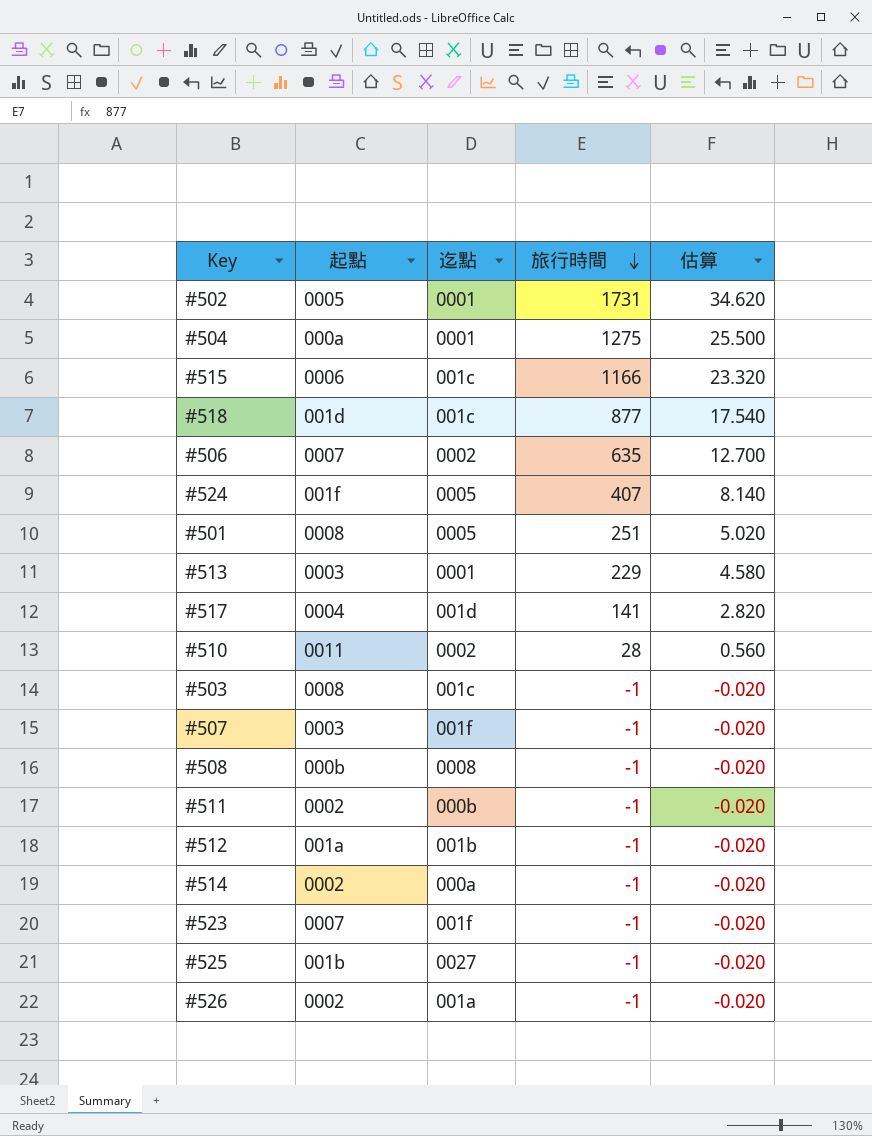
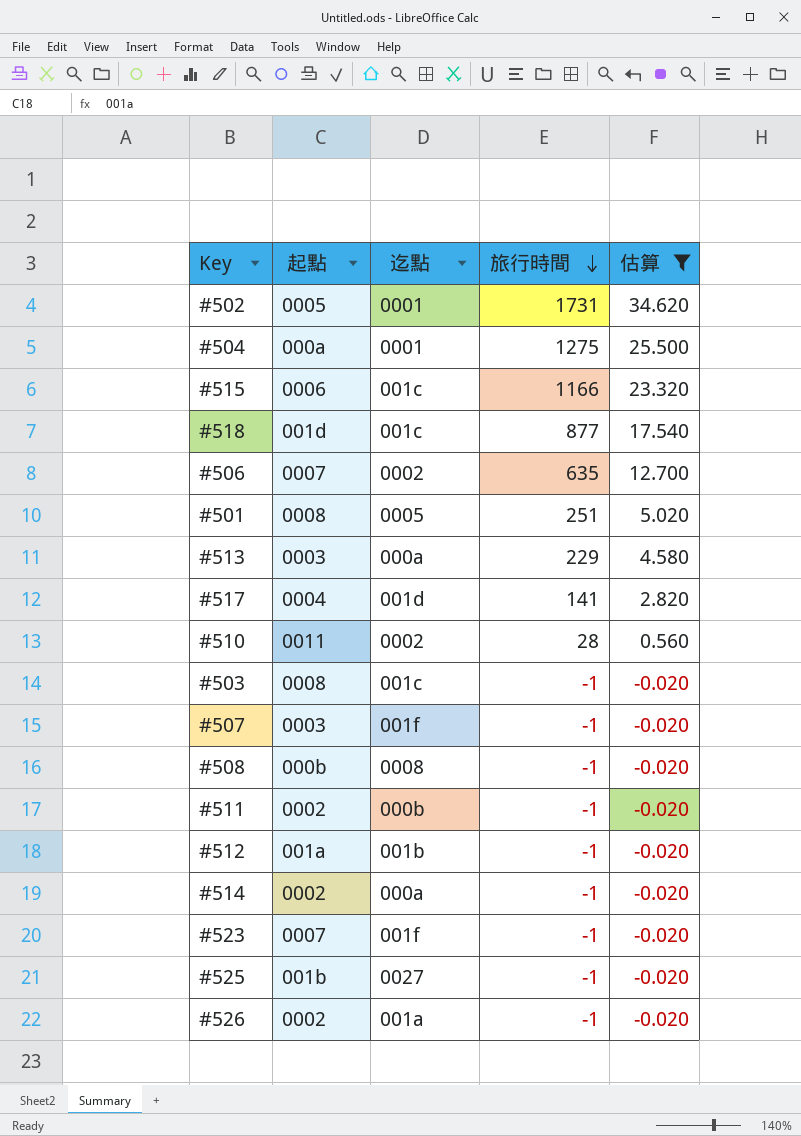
filter: none -> 估算 != 8.140
#513 | 迄點: 0001 -> 000a

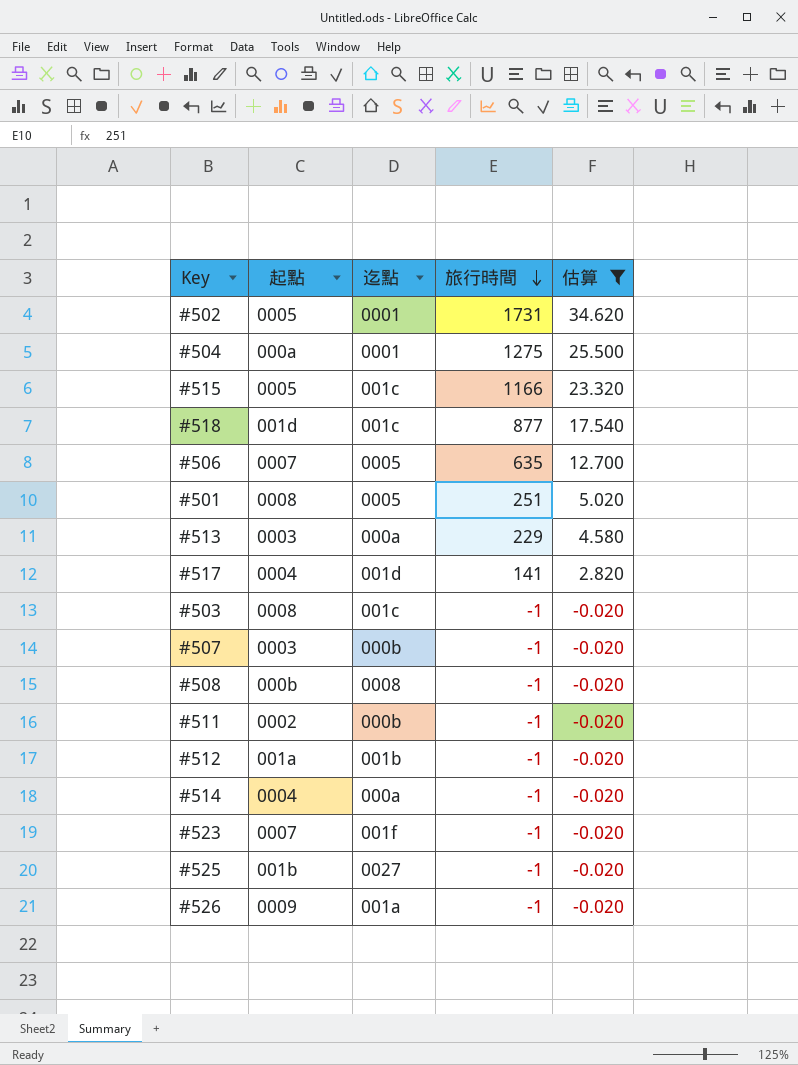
row #510: 0011 | 0002 | 28 | 0.560 -> none
#515 | 起點: 0006 -> 0005
#506 | 迄點: 0002 -> 0005
#507 | 迄點: 001f -> 000b
#514 | 起點: 0002 -> 0004
#526 | 起點: 0002 -> 0009

